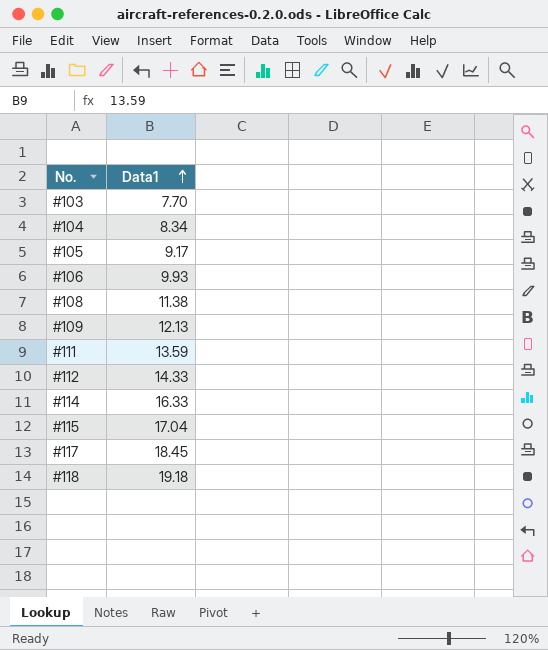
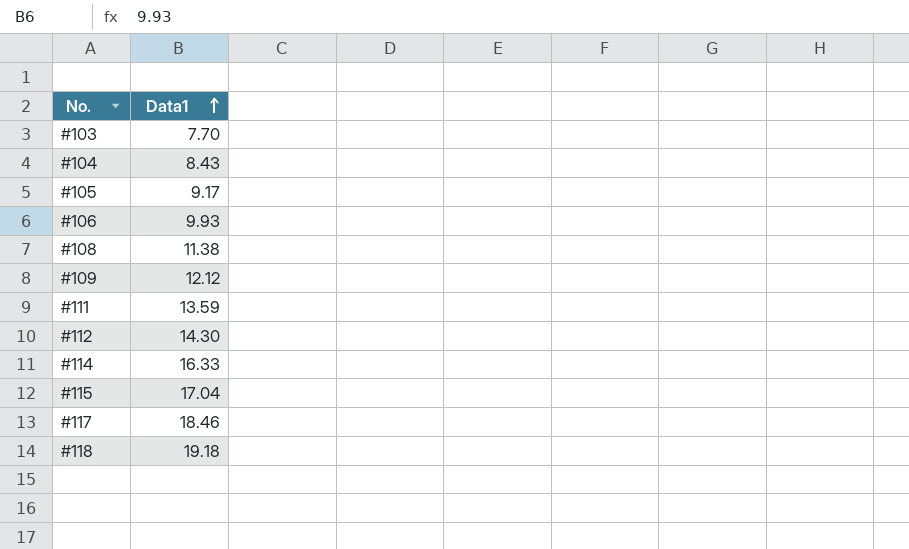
#104 | Data1: 8.34 -> 8.43
#109 | Data1: 12.13 -> 12.12
#112 | Data1: 14.33 -> 14.30
#117 | Data1: 18.45 -> 18.46

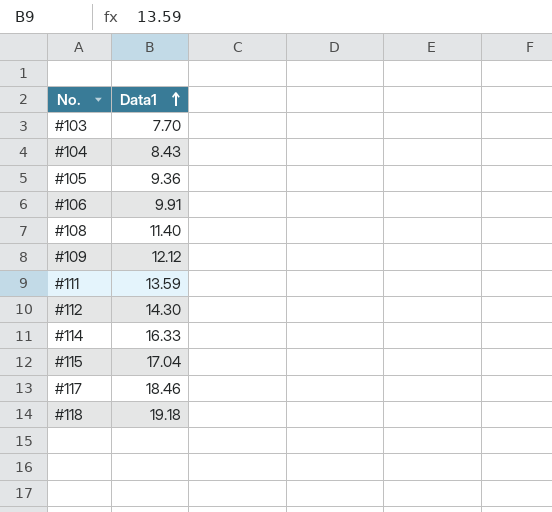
#105 | Data1: 9.17 -> 9.36
#106 | Data1: 9.93 -> 9.91
#108 | Data1: 11.38 -> 11.40

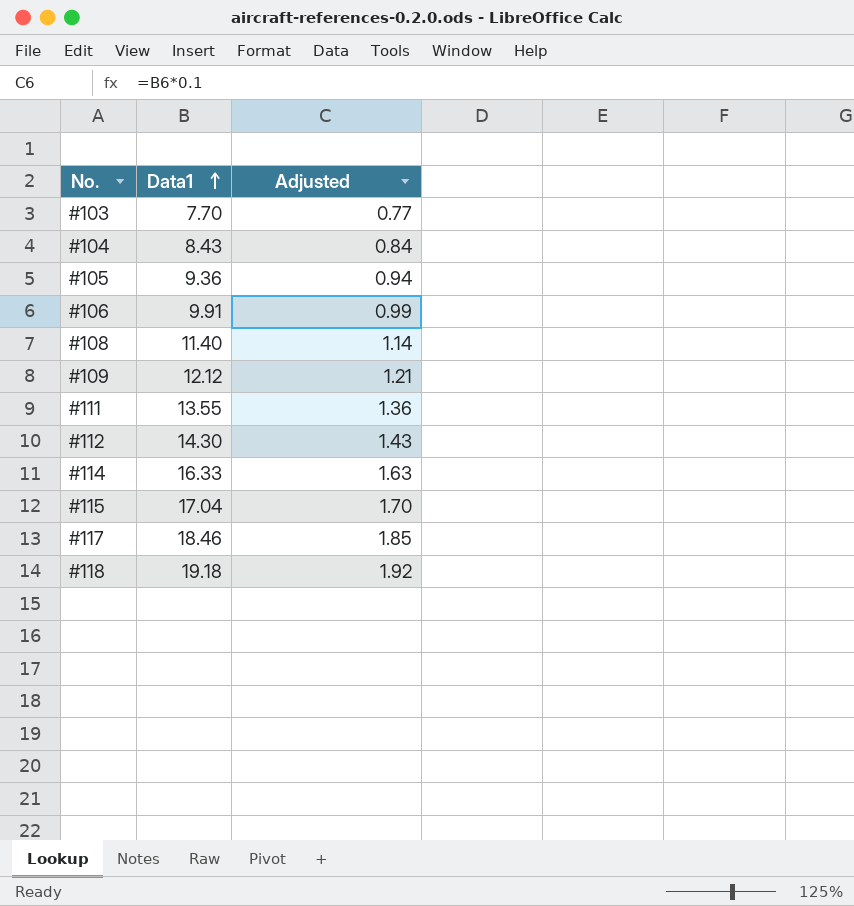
column Adjusted | formula: none -> [Data1] * 0.1
#111 | Data1: 13.59 -> 13.55

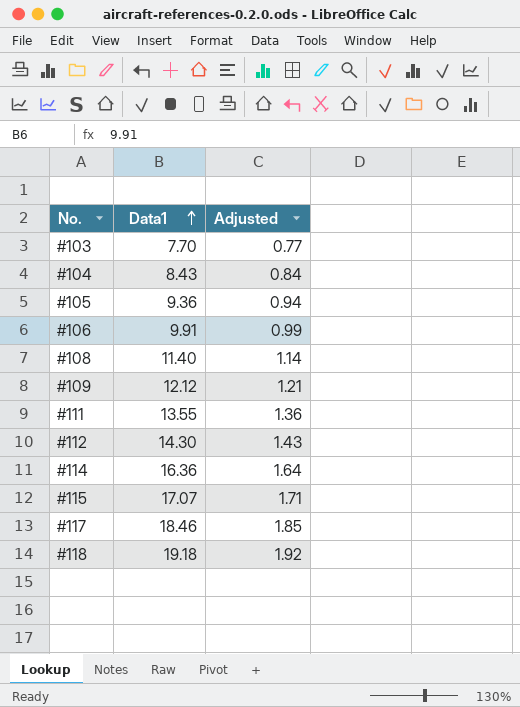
#114 | Data1: 16.33 -> 16.36
#114 | Adjusted: 1.63 -> 1.64
#115 | Data1: 17.04 -> 17.07
#115 | Adjusted: 1.70 -> 1.71

